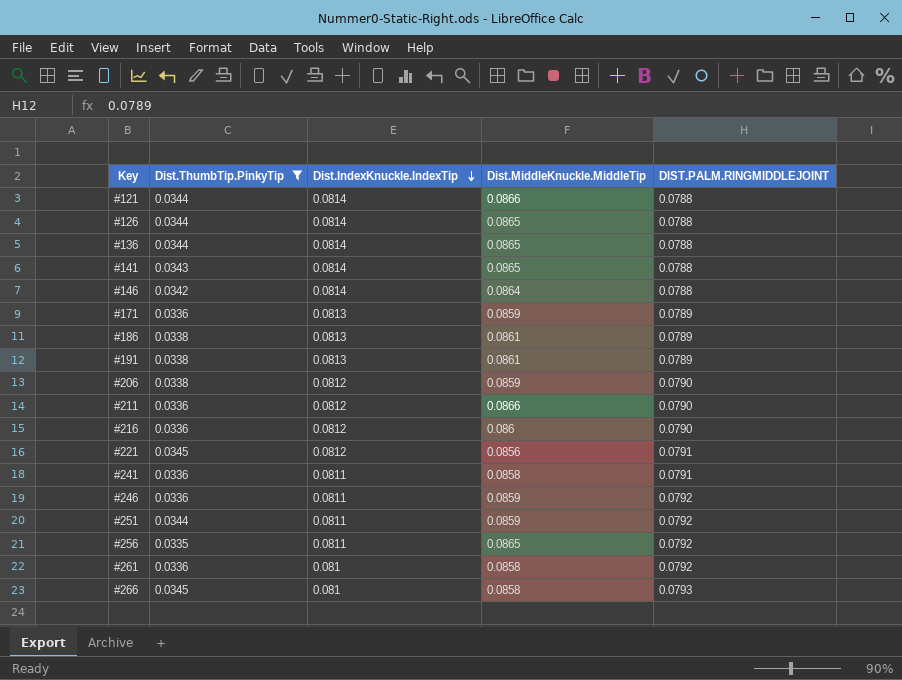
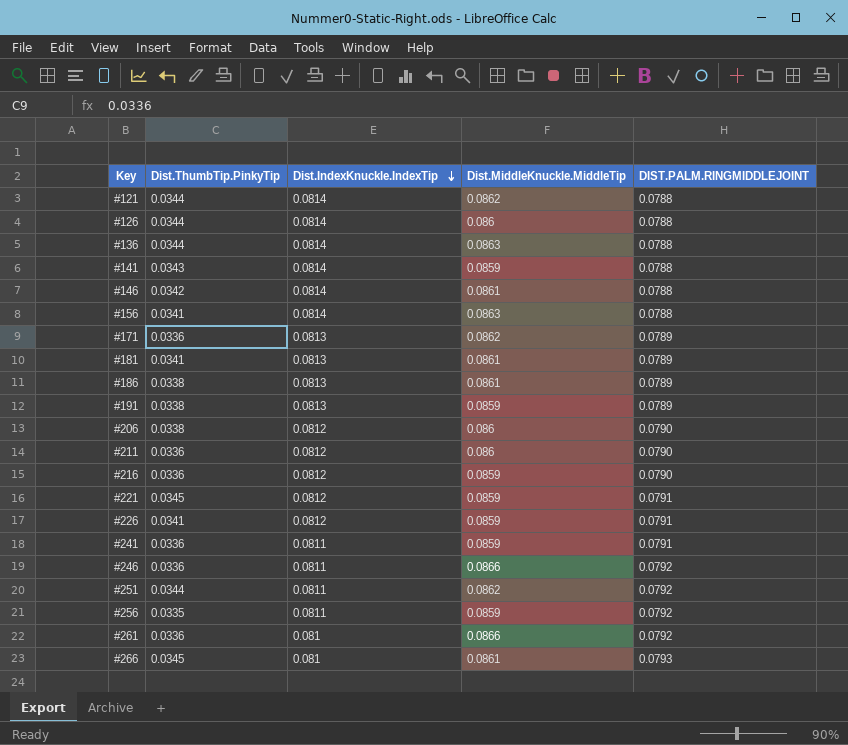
filter: Dist.ThumbTip.PinkyTip != 0.0341 -> none
#121 | Dist.MiddleKnuckle.MiddleTip: 0.0866 -> 0.0862
#126 | Dist.MiddleKnuckle.MiddleTip: 0.0865 -> 0.086
#136 | Dist.MiddleKnuckle.MiddleTip: 0.0865 -> 0.0863
#141 | Dist.MiddleKnuckle.MiddleTip: 0.0865 -> 0.0859
#146 | Dist.MiddleKnuckle.MiddleTip: 0.0864 -> 0.0861
#171 | Dist.MiddleKnuckle.MiddleTip: 0.0859 -> 0.0862
#191 | Dist.MiddleKnuckle.MiddleTip: 0.0861 -> 0.0859
#206 | Dist.MiddleKnuckle.MiddleTip: 0.0859 -> 0.086
#211 | Dist.MiddleKnuckle.MiddleTip: 0.0866 -> 0.086
#216 | Dist.MiddleKnuckle.MiddleTip: 0.086 -> 0.0859
#221 | Dist.MiddleKnuckle.MiddleTip: 0.0856 -> 0.0859
#241 | Dist.MiddleKnuckle.MiddleTip: 0.0858 -> 0.0859
#246 | Dist.MiddleKnuckle.MiddleTip: 0.0859 -> 0.0866
#251 | Dist.MiddleKnuckle.MiddleTip: 0.0859 -> 0.0862
#256 | Dist.MiddleKnuckle.MiddleTip: 0.0865 -> 0.0859
#261 | Dist.MiddleKnuckle.MiddleTip: 0.0858 -> 0.0866
#266 | Dist.MiddleKnuckle.MiddleTip: 0.0858 -> 0.0861

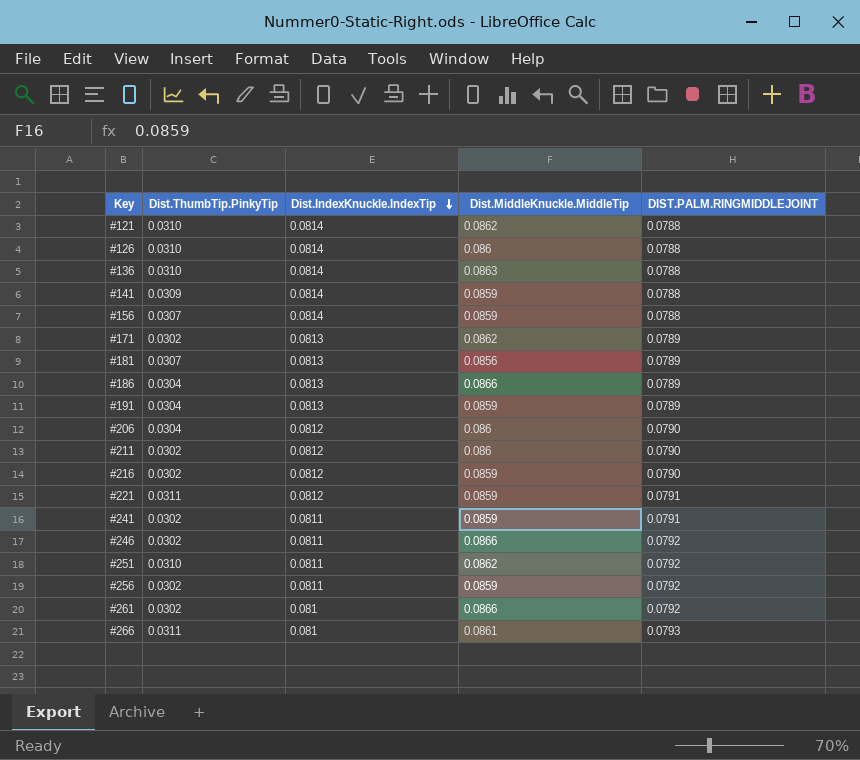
row #146: 0.0342 | 0.0814 | 0.0861 | 0.0788 -> none
row #226: 0.0341 | 0.0812 | 0.0859 | 0.0791 -> none
#121 | Dist.ThumbTip.PinkyTip: 0.0344 -> 0.0310
#126 | Dist.ThumbTip.PinkyTip: 0.0344 -> 0.0310
#136 | Dist.ThumbTip.PinkyTip: 0.0344 -> 0.0310
#141 | Dist.ThumbTip.PinkyTip: 0.0343 -> 0.0309
#156 | Dist.ThumbTip.PinkyTip: 0.0341 -> 0.0307
#156 | Dist.MiddleKnuckle.MiddleTip: 0.0863 -> 0.0859
#171 | Dist.ThumbTip.PinkyTip: 0.0336 -> 0.0302
#181 | Dist.ThumbTip.PinkyTip: 0.0341 -> 0.0307
#181 | Dist.MiddleKnuckle.MiddleTip: 0.0861 -> 0.0856
#186 | Dist.ThumbTip.PinkyTip: 0.0338 -> 0.0304
#186 | Dist.MiddleKnuckle.MiddleTip: 0.0861 -> 0.0866
#191 | Dist.ThumbTip.PinkyTip: 0.0338 -> 0.0304
#206 | Dist.ThumbTip.PinkyTip: 0.0338 -> 0.0304
#211 | Dist.ThumbTip.PinkyTip: 0.0336 -> 0.0302
#216 | Dist.ThumbTip.PinkyTip: 0.0336 -> 0.0302
#221 | Dist.ThumbTip.PinkyTip: 0.0345 -> 0.0311
#241 | Dist.ThumbTip.PinkyTip: 0.0336 -> 0.0302
#246 | Dist.ThumbTip.PinkyTip: 0.0336 -> 0.0302
#251 | Dist.ThumbTip.PinkyTip: 0.0344 -> 0.0310
#256 | Dist.ThumbTip.PinkyTip: 0.0335 -> 0.0302
#261 | Dist.ThumbTip.PinkyTip: 0.0336 -> 0.0302
#266 | Dist.ThumbTip.PinkyTip: 0.0345 -> 0.0311

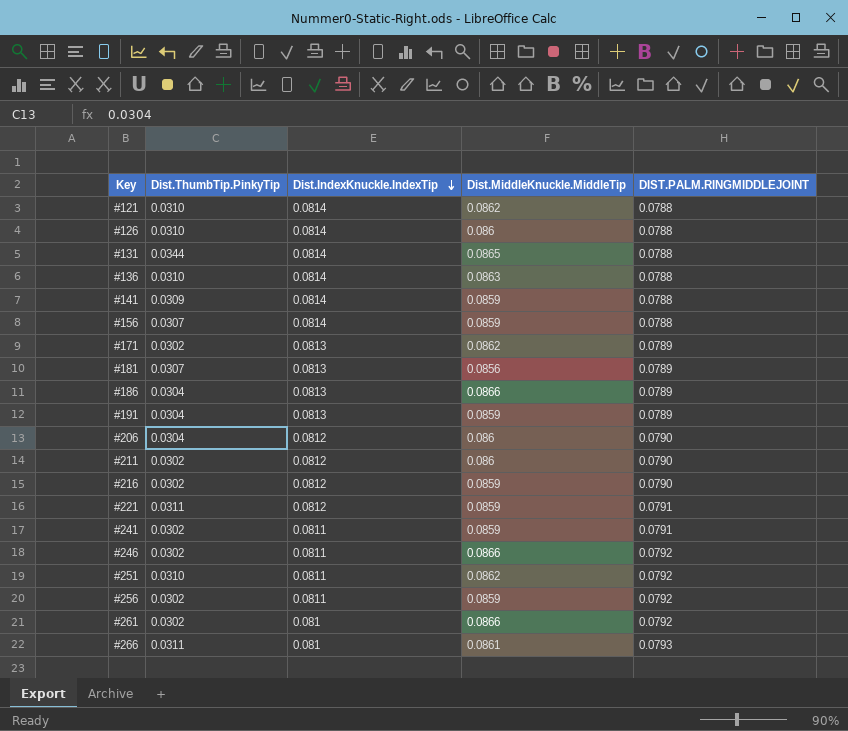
row #131: none -> 0.0344 | 0.0814 | 0.0865 | 0.0788

